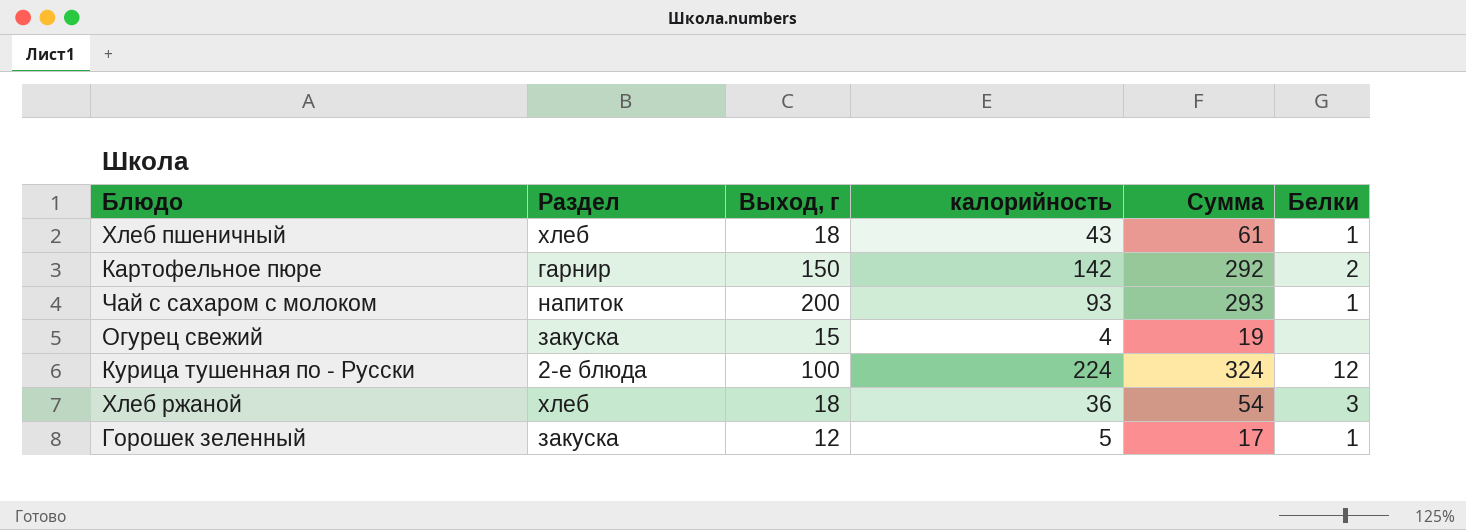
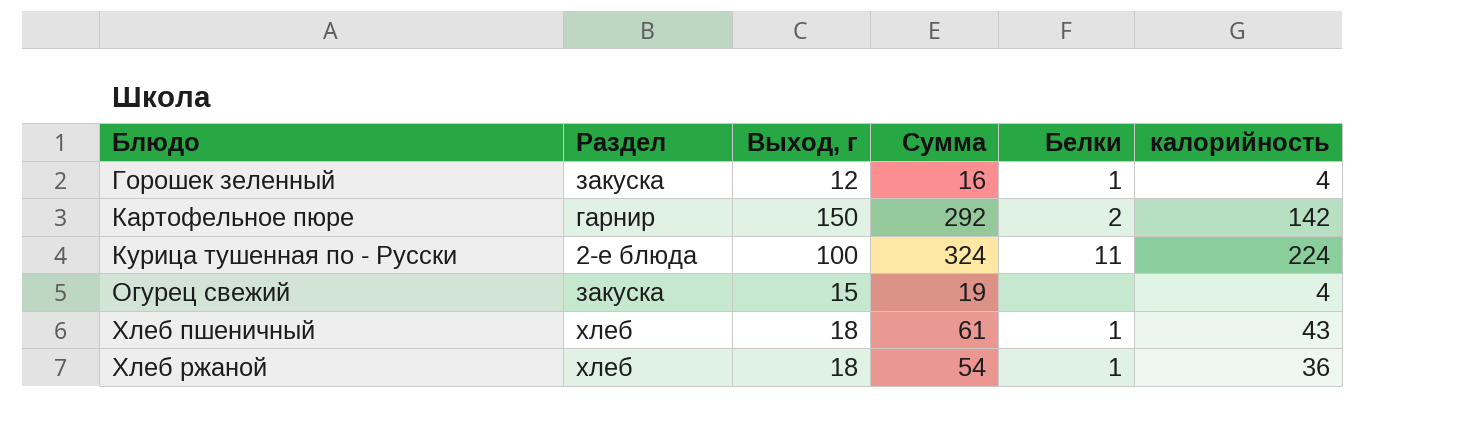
row order: none -> Блюдо ascending
column калорийность | position: 4 -> 6
row Чай с сахаром с молоком: напиток | 200 | 93 | 293 | 1 -> none
Горошек зеленный | Сумма: 17 -> 16
Горошек зеленный | калорийность: 5 -> 4
Курица тушенная по - Русски | Белки: 12 -> 11
Хлеб ржаной | Белки: 3 -> 1

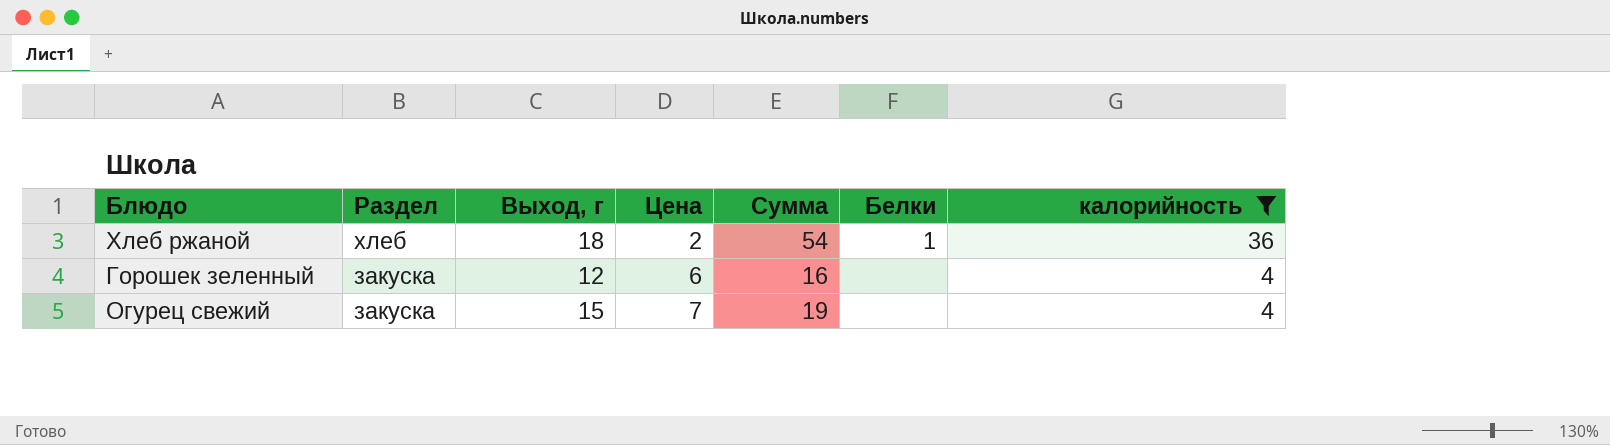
filter: none -> калорийность <= 36
row order: Блюдо ascending -> Раздел descending
column Цена | position: none -> 4
Горошек зеленный | Белки: 1 -> none

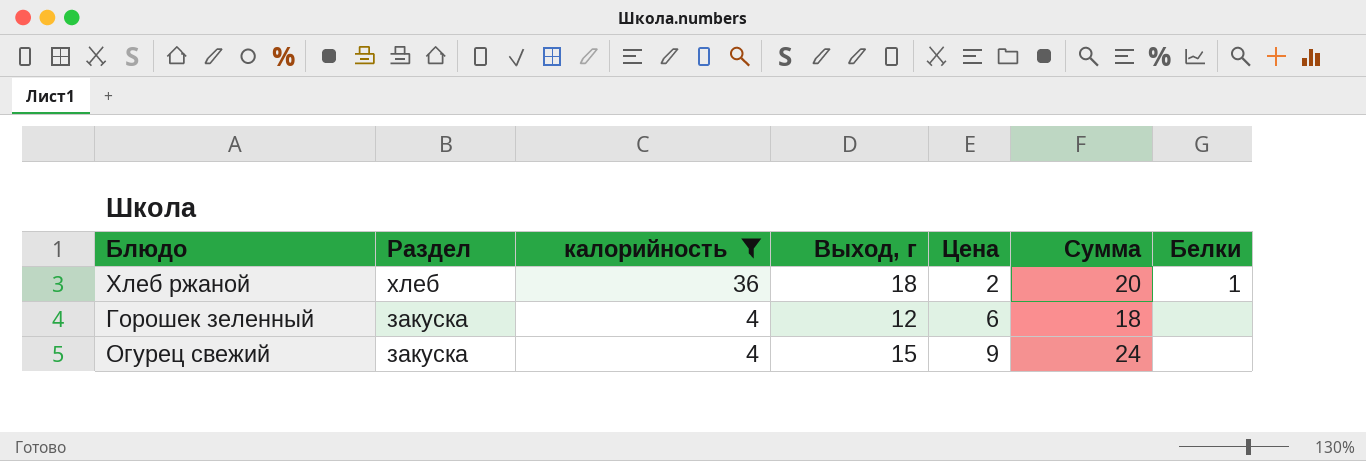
column калорийность | position: 7 -> 3
column Сумма | formula: [Выход, г] + [калорийность] -> [Выход, г] + [Цена]
Огурец свежий | Цена: 7 -> 9

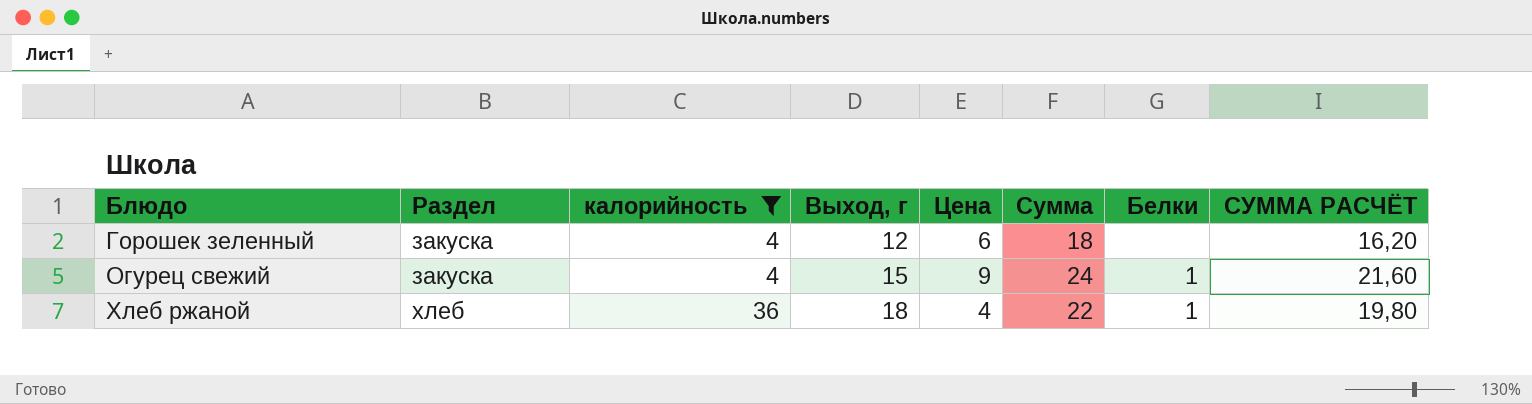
row order: Раздел descending -> Блюдо ascending
column СУММА РАСЧЁТ | formula: none -> [Сумма] * 0,9
Огурец свежий | Белки: none -> 1
Хлеб ржаной | Цена: 2 -> 4
Хлеб ржаной | Сумма: 20 -> 22

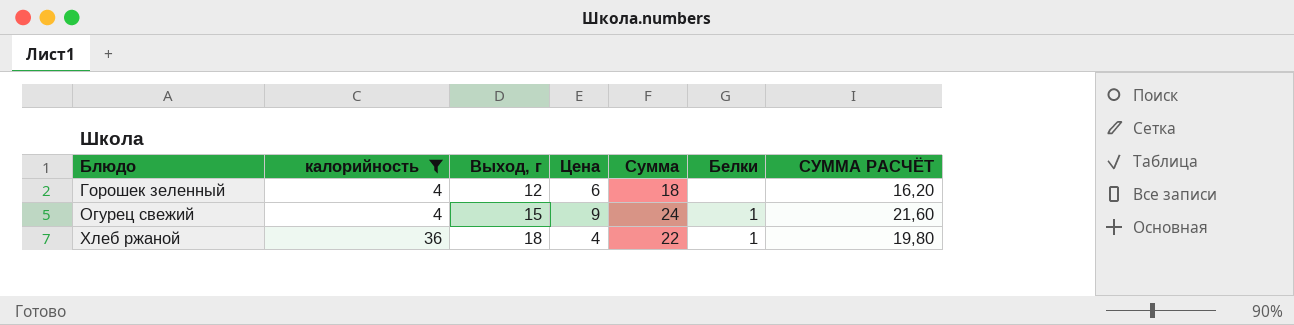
column Раздел | position: 2 -> none

